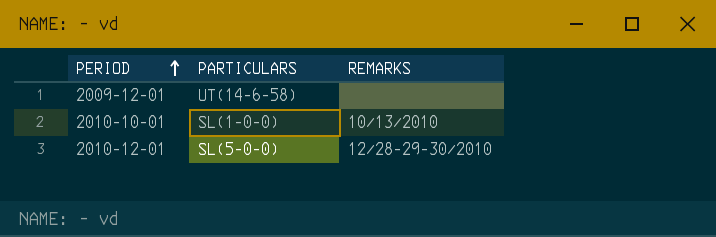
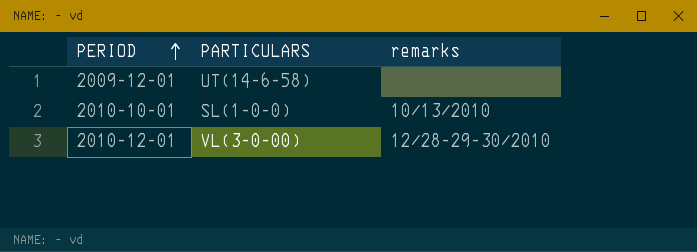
column name: REMARKS -> remarks
2010-12-01 | PARTICULARS: SL(5-0-0) -> VL(3-0-00)

